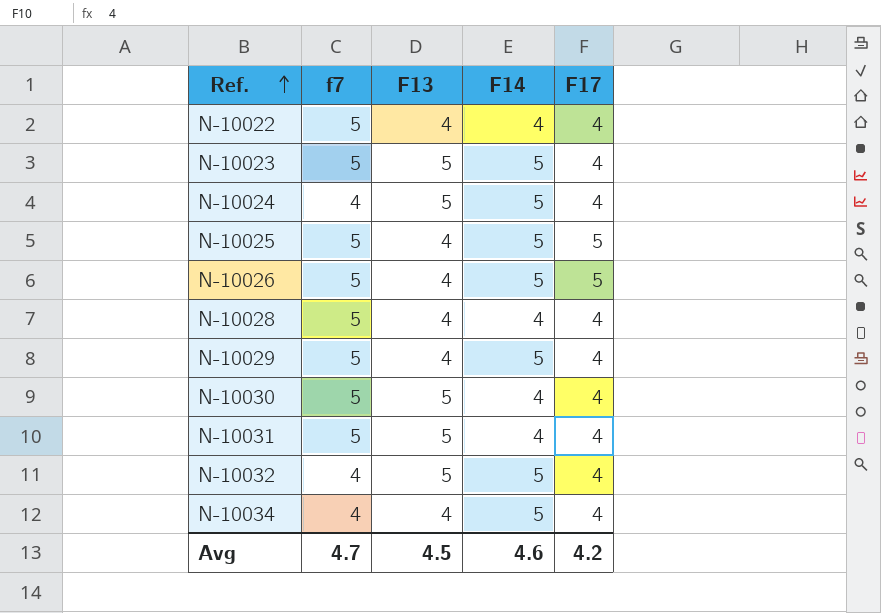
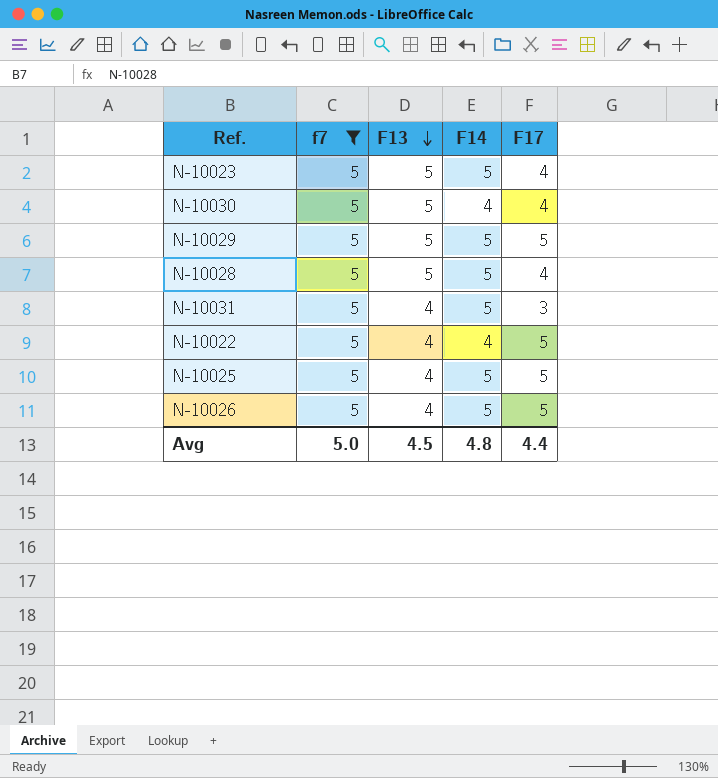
filter: none -> f7 = 5
row order: Ref. ascending -> F13 descending
N-10029 | F13: 4 -> 5
N-10029 | F17: 4 -> 5
N-10028 | F13: 4 -> 5
N-10028 | F14: 4 -> 5
N-10031 | F13: 5 -> 4
N-10031 | F14: 4 -> 5
N-10031 | F17: 4 -> 3
N-10022 | F17: 4 -> 5
Avg | f7: 4.7 -> 5.0
Avg | F14: 4.6 -> 4.8
Avg | F17: 4.2 -> 4.4

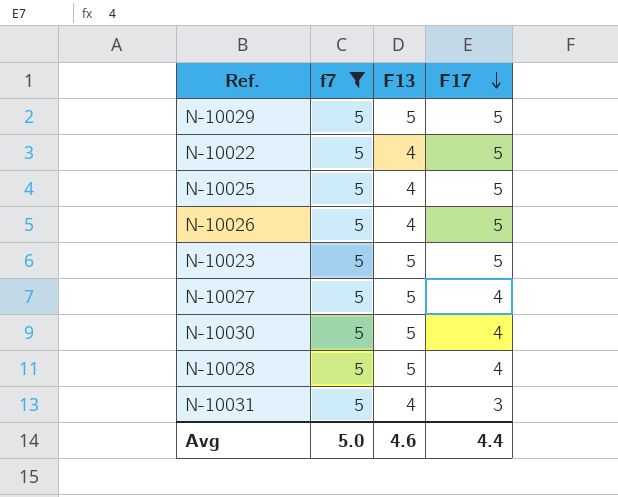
row order: F13 descending -> F17 descending
column F14 | position: 4 -> none
N-10023 | F17: 4 -> 5
row N-10027: none -> 5 | 5 | 4
Avg | F13: 4.5 -> 4.6

